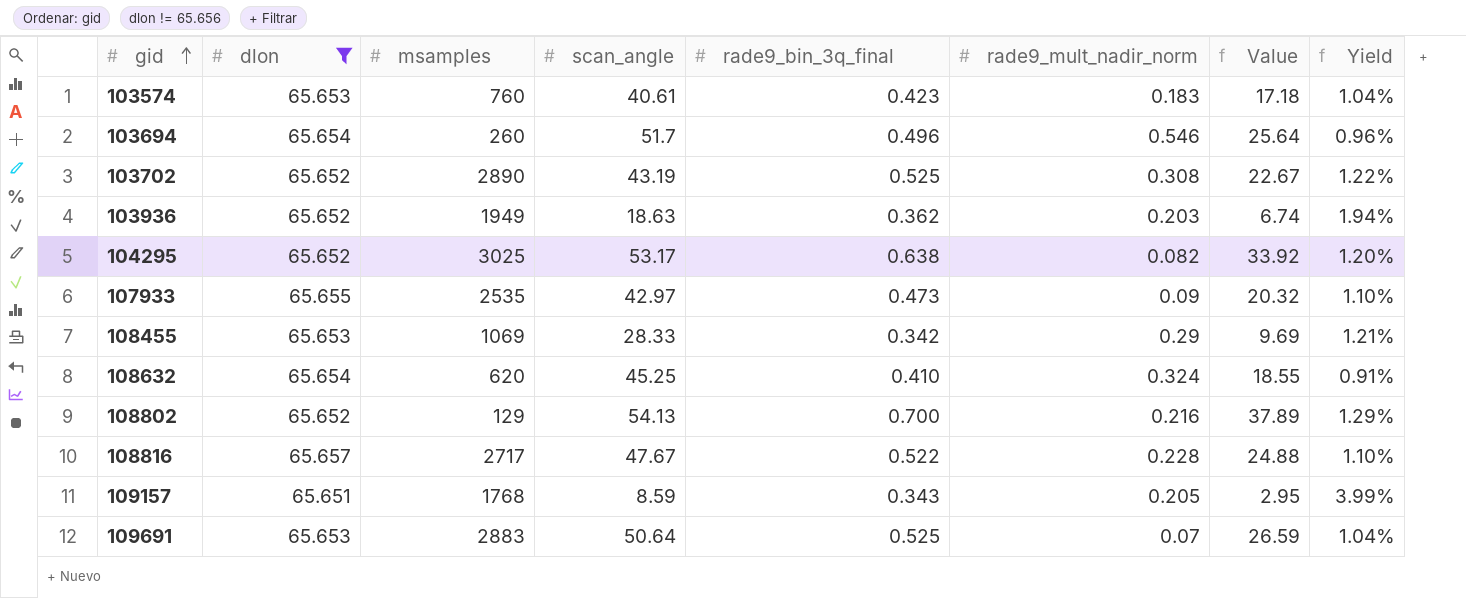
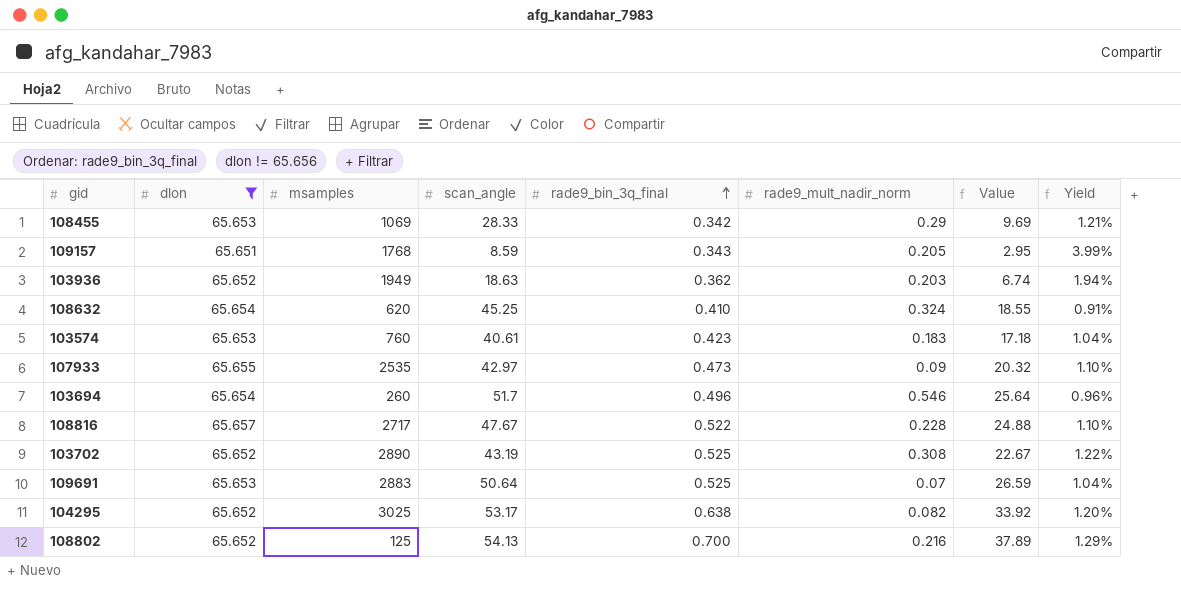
row order: gid ascending -> rade9_bin_3q_final ascending
108802 | msamples: 129 -> 125

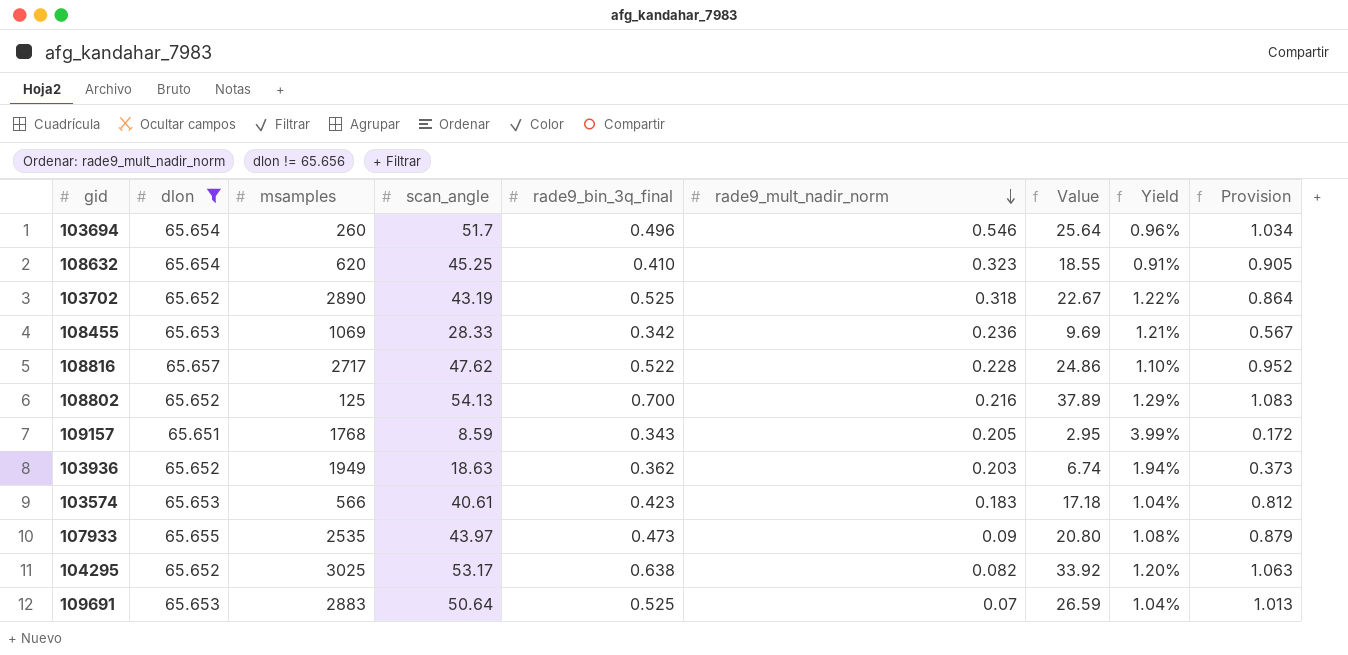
row order: rade9_bin_3q_final ascending -> rade9_mult_nadir_norm descending
column Provision | formula: none -> [scan_angle] * 0.02
108632 | rade9_mult_nadir_norm: 0.324 -> 0.323
103702 | rade9_mult_nadir_norm: 0.308 -> 0.318
108455 | rade9_mult_nadir_norm: 0.29 -> 0.236
108816 | scan_angle: 47.67 -> 47.62
108816 | Value: 24.88 -> 24.86
103574 | msamples: 760 -> 566
107933 | scan_angle: 42.97 -> 43.97
107933 | Value: 20.32 -> 20.80
107933 | Yield: 1.10% -> 1.08%

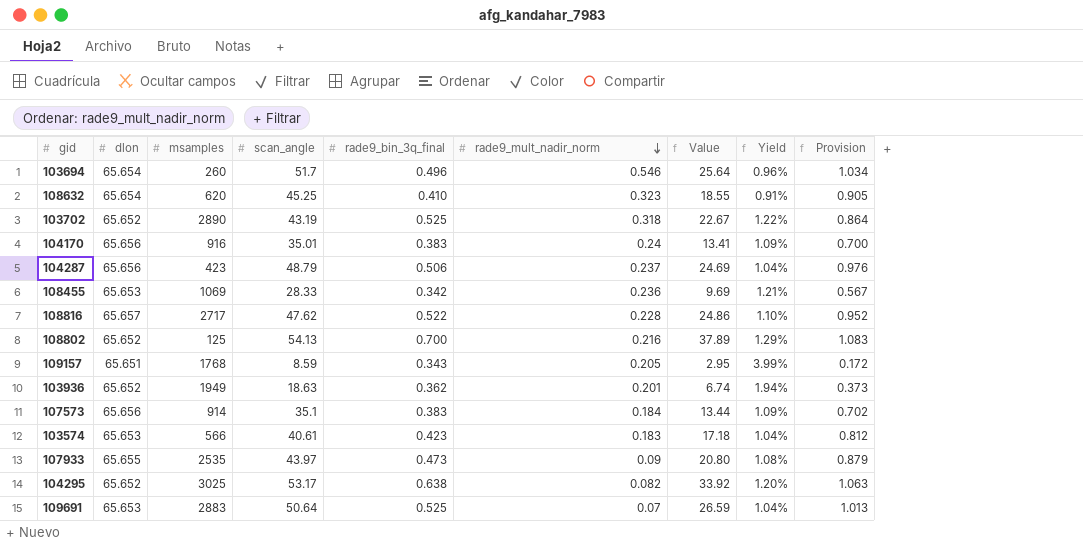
filter: dlon != 65.656 -> none
103936 | rade9_mult_nadir_norm: 0.203 -> 0.201

